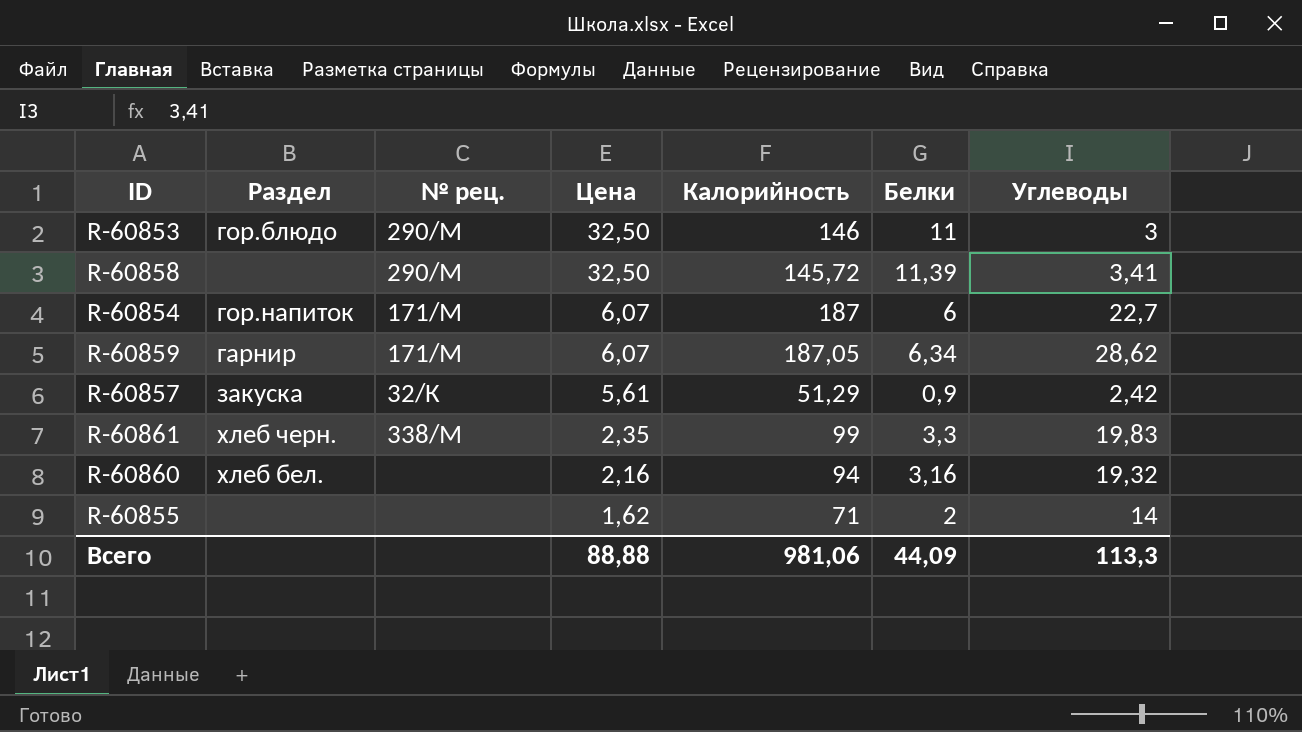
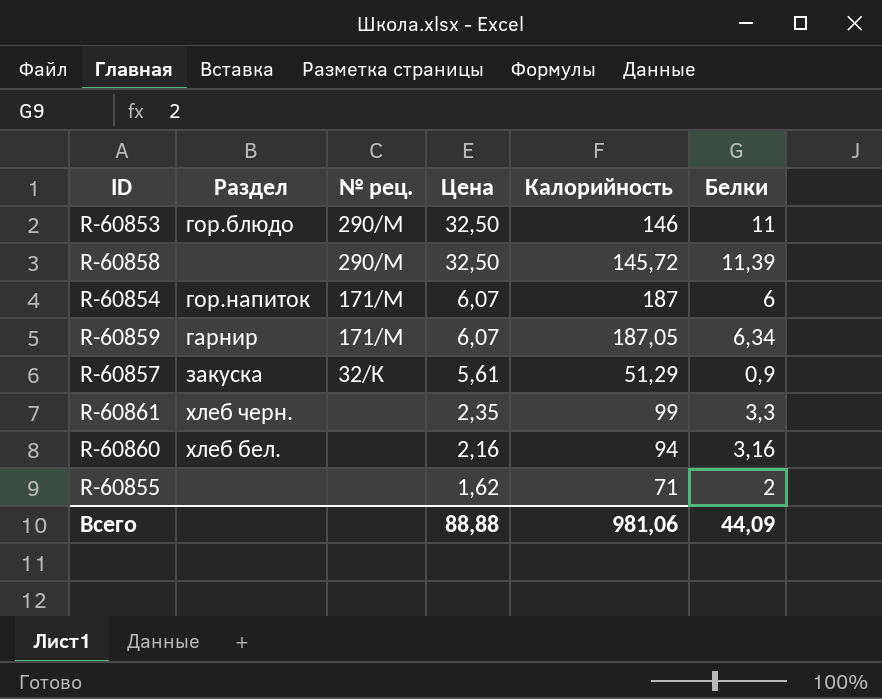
column Углеводы | position: 7 -> none
R-60861 | № рец.: 338/М -> none

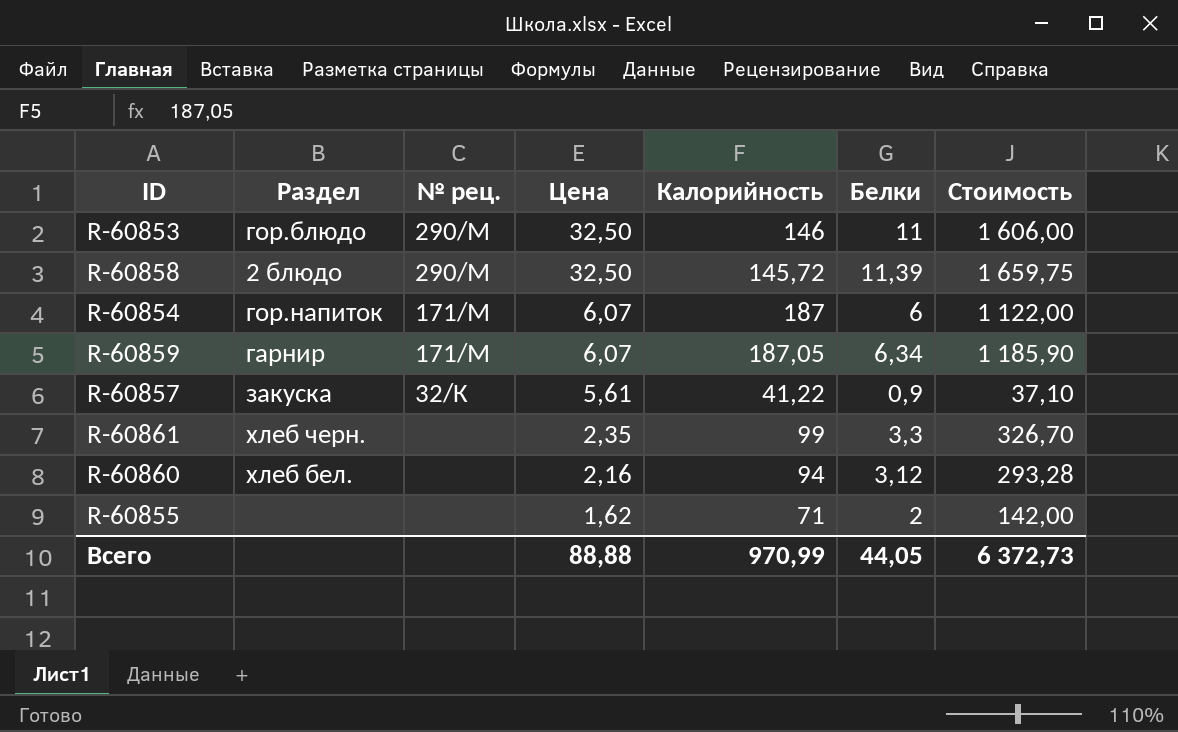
column Стоимость | formula: none -> [Калорийность] * [Белки]
R-60858 | Раздел: none -> 2 блюдо
R-60857 | Калорийность: 51,29 -> 41,22
R-60860 | Белки: 3,16 -> 3,12
Всего | Калорийность: 981,06 -> 970,99
Всего | Белки: 44,09 -> 44,05

